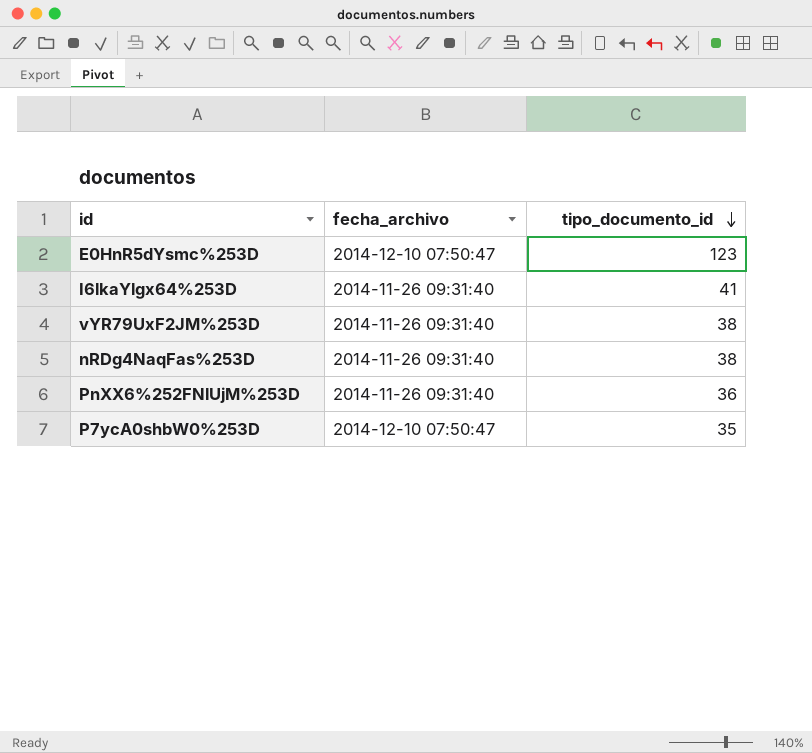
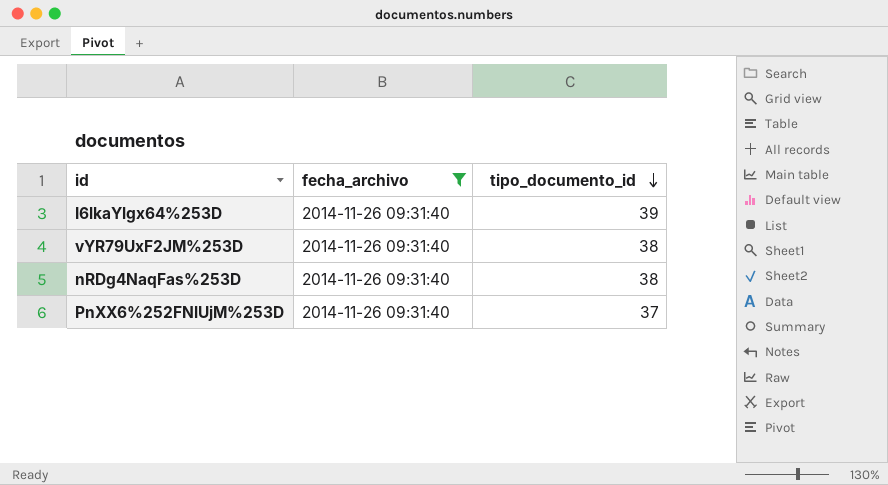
filter: none -> fecha_archivo = 2014-11-26 09:31:40
I6lkaYlgx64%253D | tipo_documento_id: 41 -> 39
PnXX6%252FNlUjM%253D | tipo_documento_id: 36 -> 37

